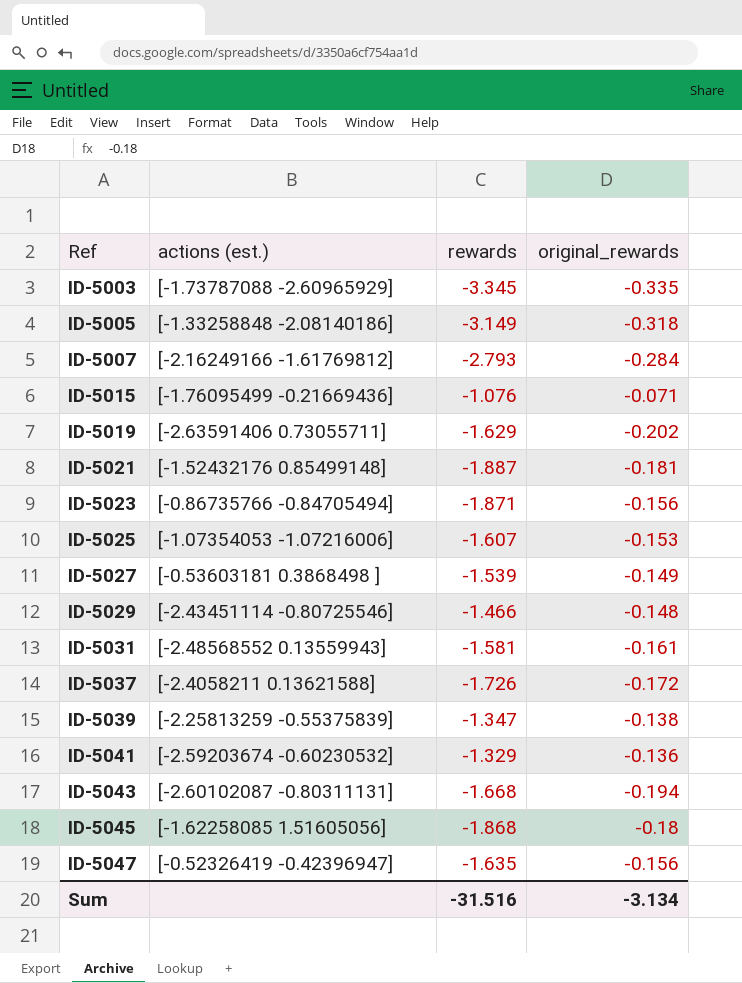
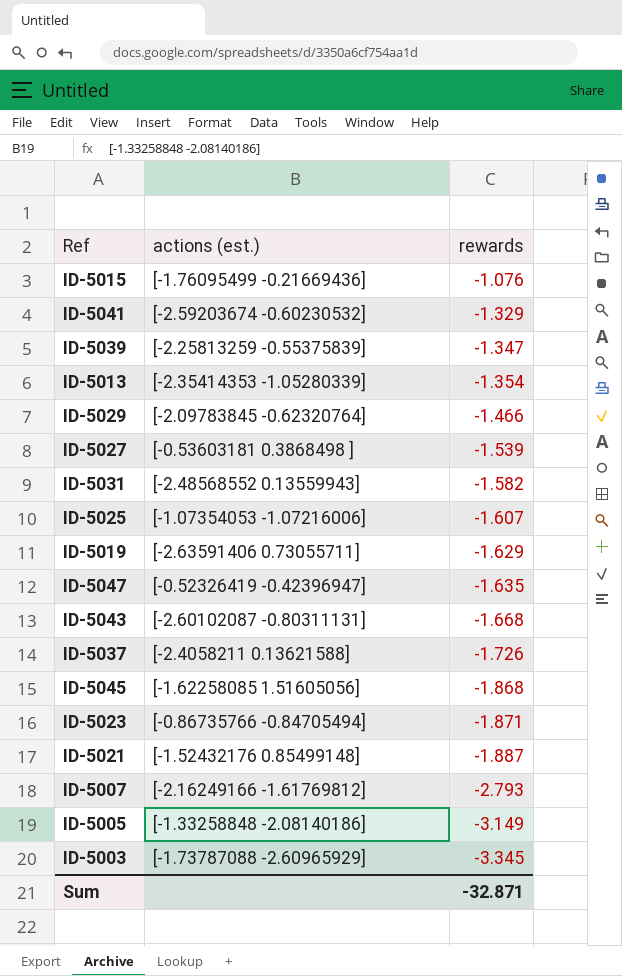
row order: Ref ascending -> rewards descending
column original_rewards | position: 4 -> none
row ID-5013: none -> [-2.35414353 -1.05280339] | -1.354
ID-5029 | actions (est.): [-2.43451114 -0.80725546] -> [-2.09783845 -0.62320764]
ID-5031 | rewards: -1.581 -> -1.582
Sum | rewards: -31.516 -> -32.871

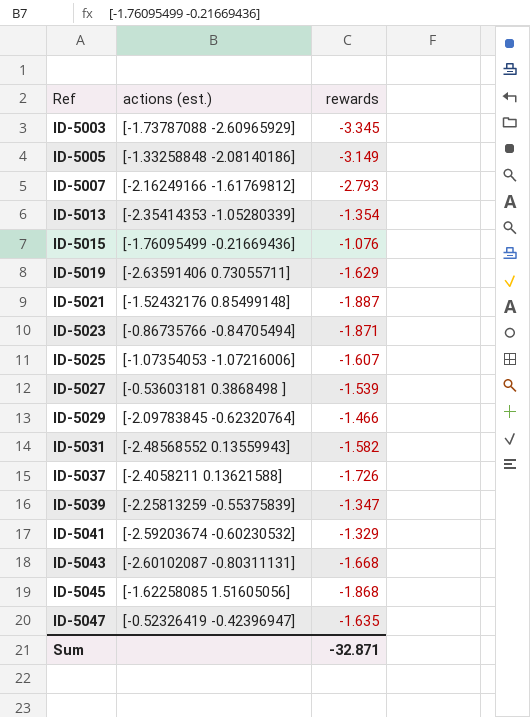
row order: rewards descending -> Ref ascending

